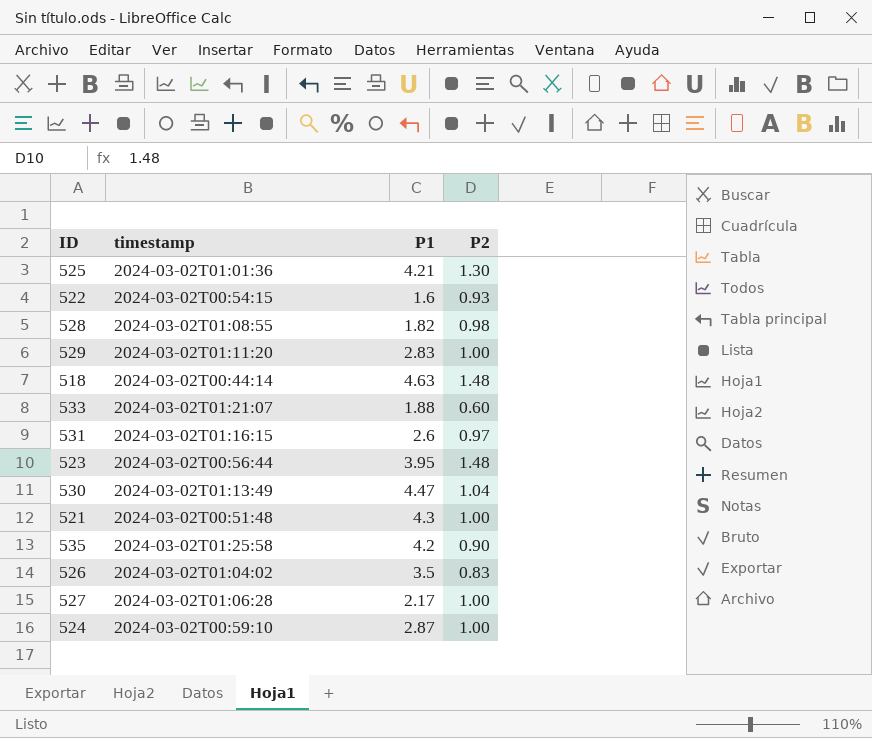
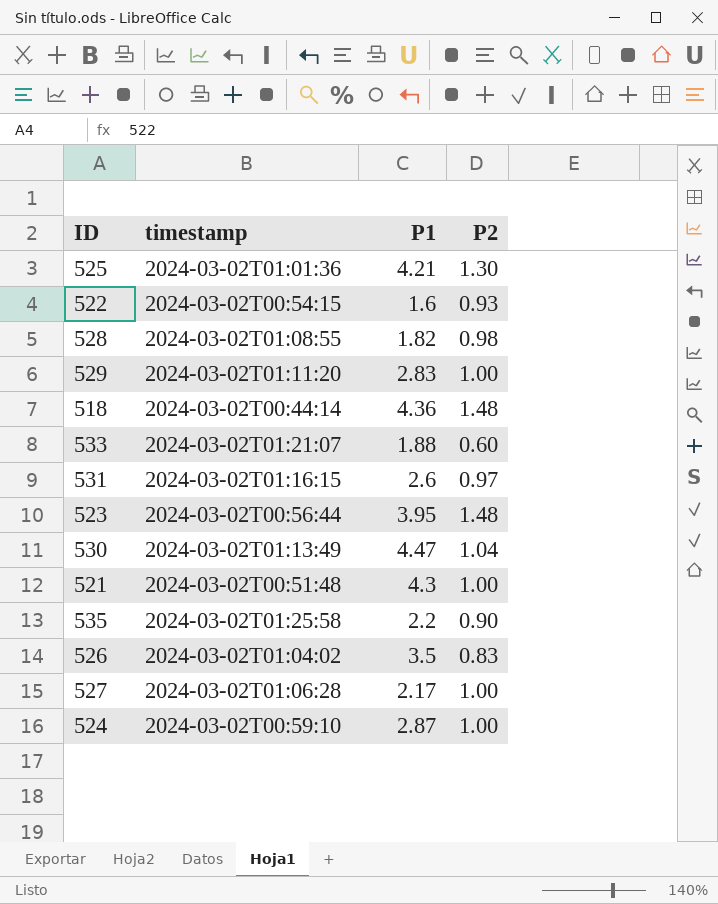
518 | P1: 4.63 -> 4.36
535 | P1: 4.2 -> 2.2

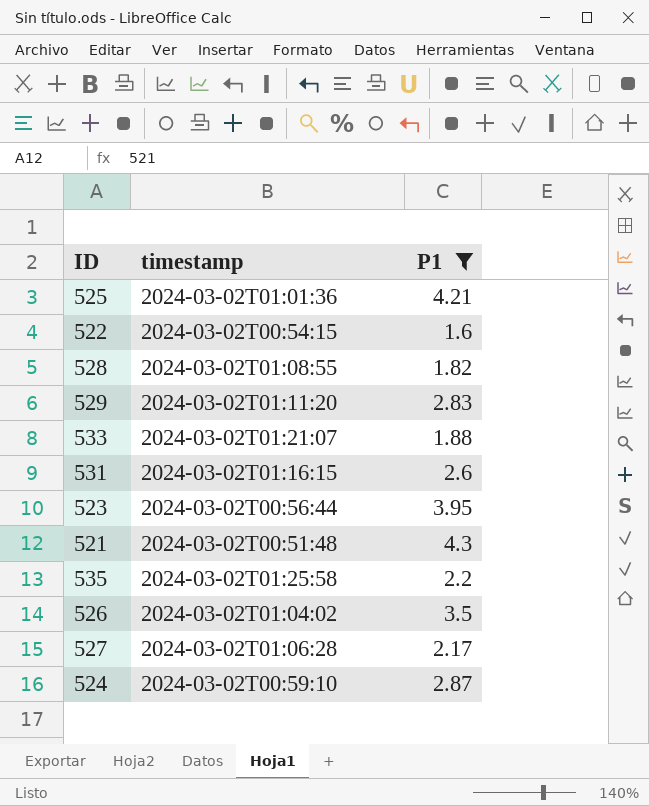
filter: none -> P1 <= 4.3
column P2 | position: 4 -> none

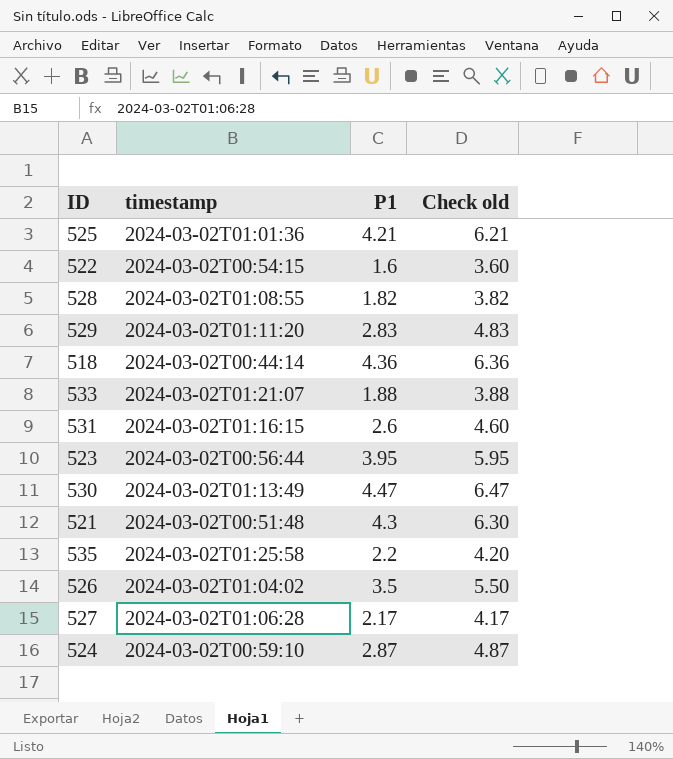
filter: P1 <= 4.3 -> none
column Check old | formula: none -> [P1] + 2

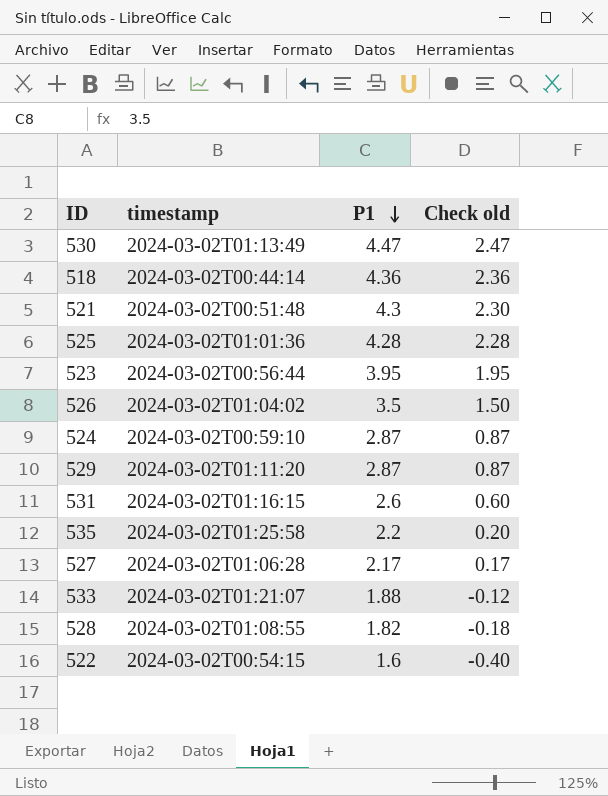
row order: none -> P1 descending
column Check old | formula: [P1] + 2 -> [P1] - 2
525 | P1: 4.21 -> 4.28
529 | P1: 2.83 -> 2.87

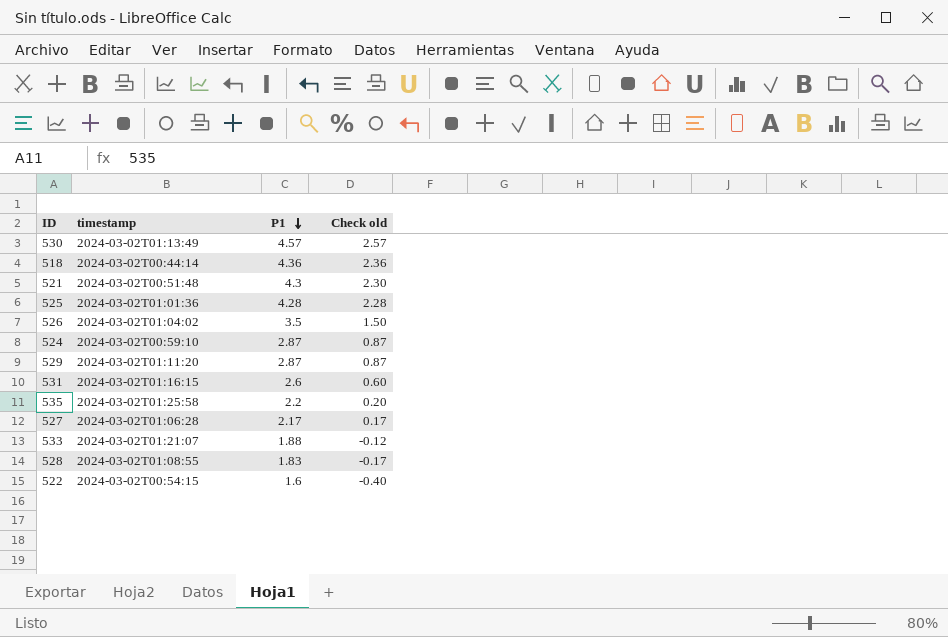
row 523: 2024-03-02T00:56:44 | 3.95 | 1.95 -> none
530 | P1: 4.47 -> 4.57
530 | Check old: 2.47 -> 2.57
528 | P1: 1.82 -> 1.83
528 | Check old: -0.18 -> -0.17

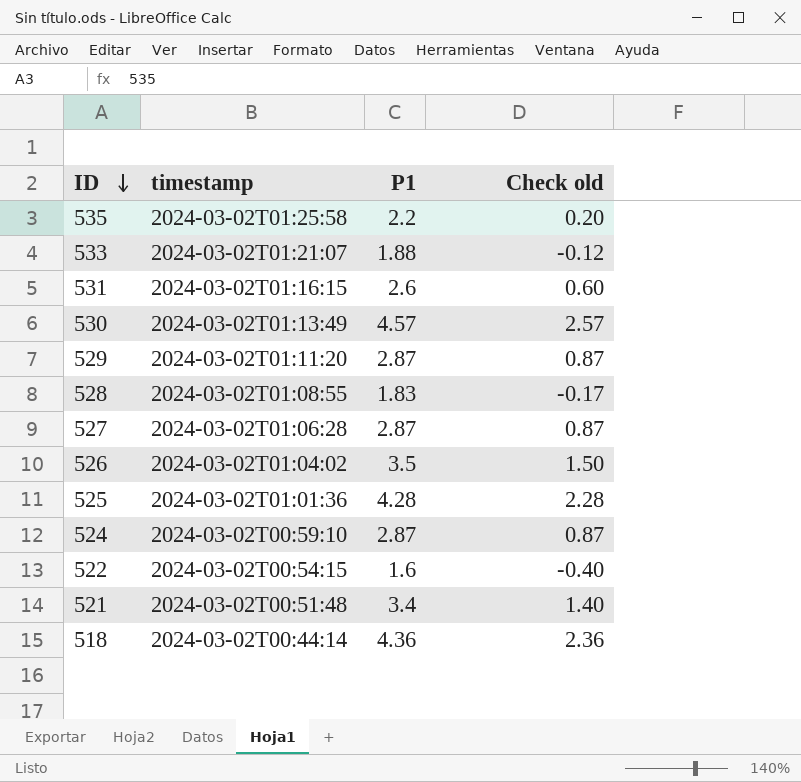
row order: P1 descending -> ID descending
527 | P1: 2.17 -> 2.87
527 | Check old: 0.17 -> 0.87
521 | P1: 4.3 -> 3.4
521 | Check old: 2.30 -> 1.40

